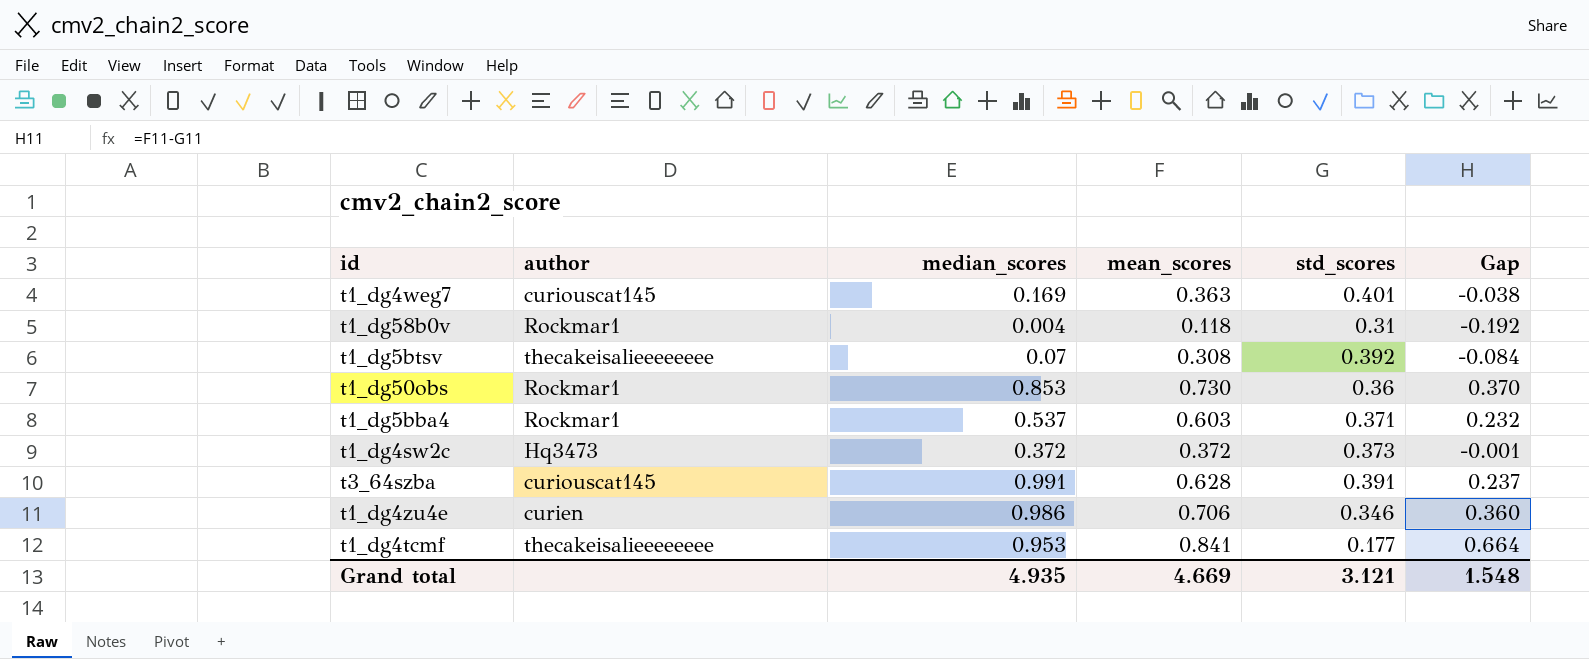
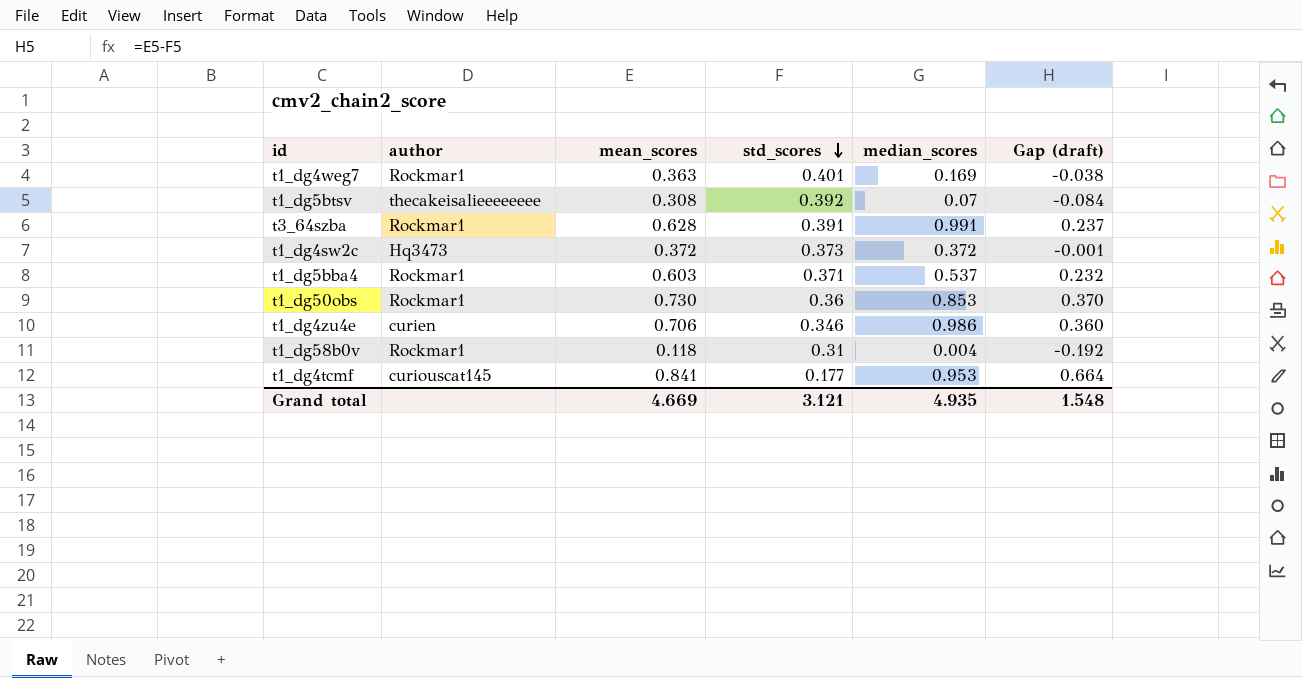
row order: none -> std_scores descending
column median_scores | position: 3 -> 5
column name: Gap -> Gap (draft)
t1_dg4weg7 | author: curiouscat145 -> Rockmar1
t3_64szba | author: curiouscat145 -> Rockmar1
t1_dg4tcmf | author: thecakeisalieeeeeeee -> curiouscat145

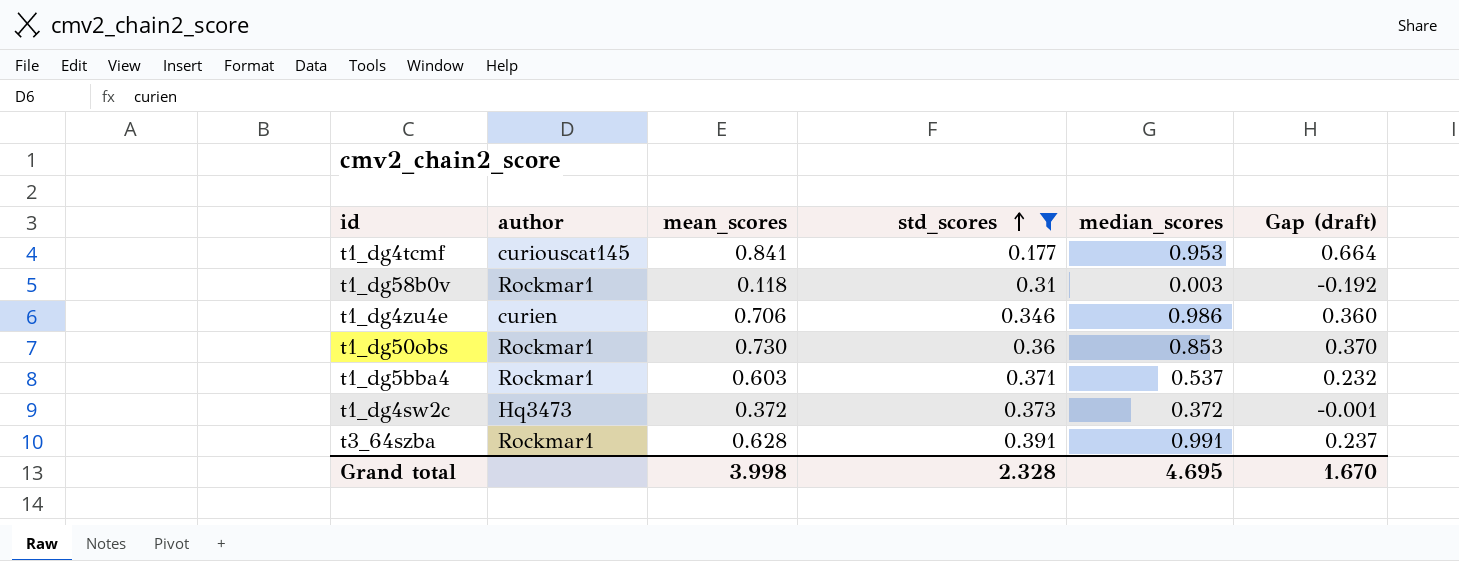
filter: none -> std_scores <= 0.391
row order: std_scores descending -> std_scores ascending
t1_dg58b0v | median_scores: 0.004 -> 0.003
Grand total | mean_scores: 4.669 -> 3.998
Grand total | std_scores: 3.121 -> 2.328
Grand total | median_scores: 4.935 -> 4.695
Grand total | Gap (draft): 1.548 -> 1.670

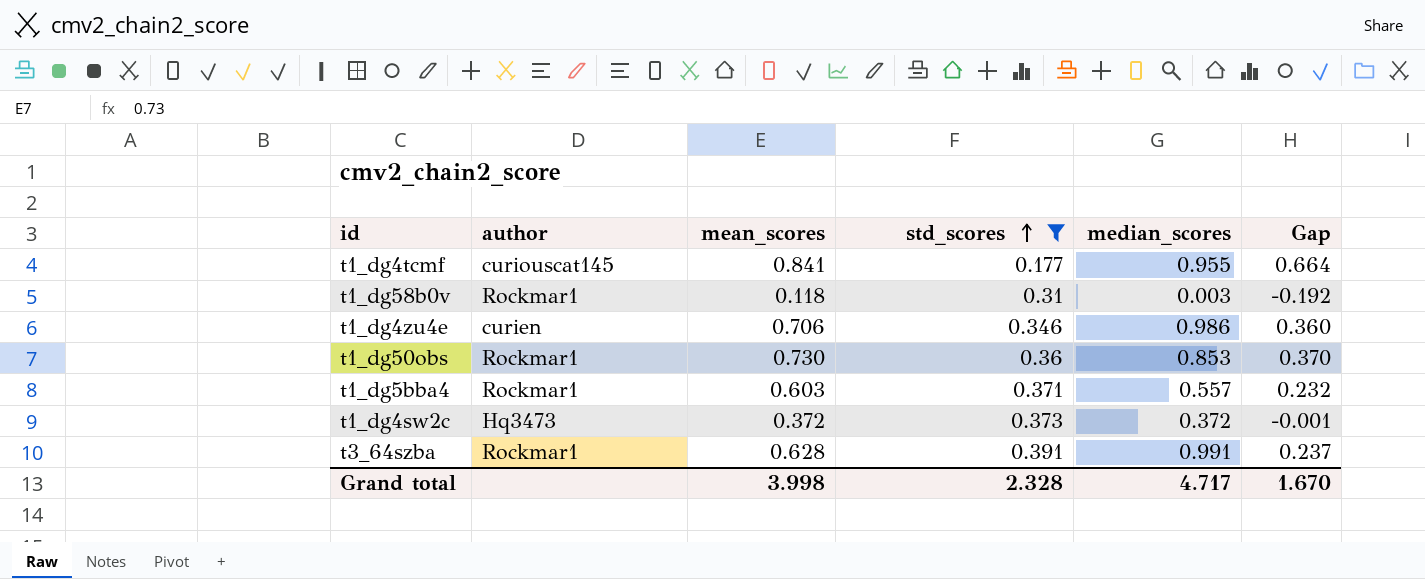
column name: Gap (draft) -> Gap
t1_dg4tcmf | median_scores: 0.953 -> 0.955
t1_dg5bba4 | median_scores: 0.537 -> 0.557
Grand total | median_scores: 4.695 -> 4.717

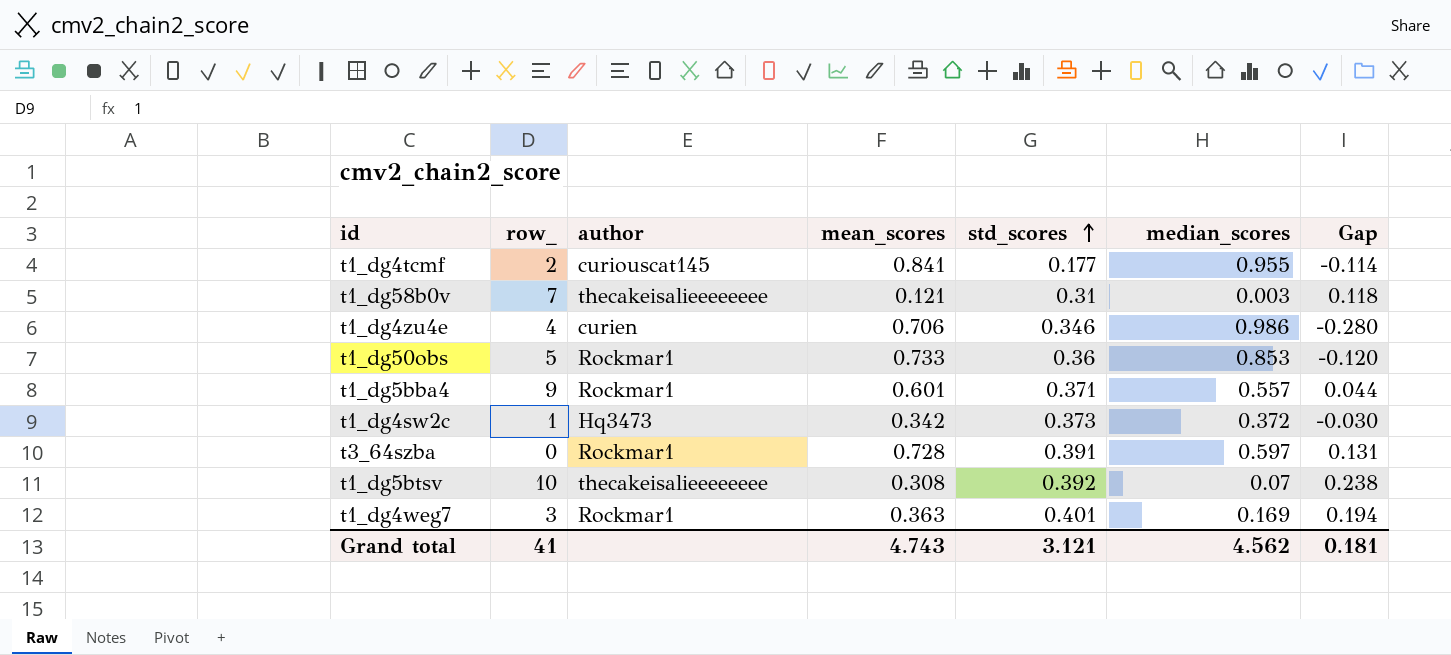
filter: std_scores <= 0.391 -> none
column row_ | position: none -> 2
column Gap | formula: [mean_scores] - [std_scores] -> [mean_scores] - [median_scores]
t1_dg58b0v | author: Rockmar1 -> thecakeisalieeeeeeee
t1_dg58b0v | mean_scores: 0.118 -> 0.121
t1_dg50obs | mean_scores: 0.730 -> 0.733
t1_dg5bba4 | mean_scores: 0.603 -> 0.601
t1_dg4sw2c | mean_scores: 0.372 -> 0.342
t3_64szba | mean_scores: 0.628 -> 0.728
t3_64szba | median_scores: 0.991 -> 0.597
Grand total | mean_scores: 3.998 -> 4.743
Grand total | std_scores: 2.328 -> 3.121
Grand total | median_scores: 4.717 -> 4.562
Grand total | Gap: 1.670 -> 0.181

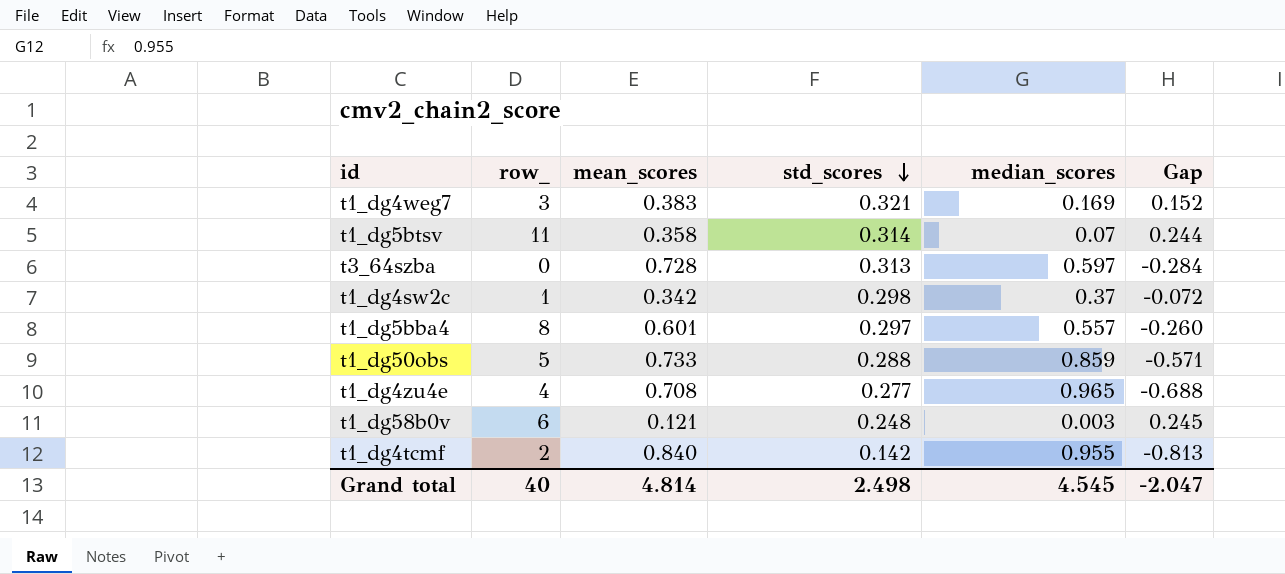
row order: std_scores ascending -> std_scores descending
column author | position: 3 -> none
column Gap | formula: [mean_scores] - [median_scores] -> [std_scores] - [median_scores]
t1_dg4weg7 | mean_scores: 0.363 -> 0.383
t1_dg4weg7 | std_scores: 0.401 -> 0.321
t1_dg5btsv | row_: 10 -> 11
t1_dg5btsv | mean_scores: 0.308 -> 0.358
t1_dg5btsv | std_scores: 0.392 -> 0.314
t3_64szba | std_scores: 0.391 -> 0.313
t1_dg4sw2c | std_scores: 0.373 -> 0.298
t1_dg4sw2c | median_scores: 0.372 -> 0.37
t1_dg5bba4 | row_: 9 -> 8
t1_dg5bba4 | std_scores: 0.371 -> 0.297
t1_dg50obs | std_scores: 0.36 -> 0.288
t1_dg50obs | median_scores: 0.853 -> 0.859
t1_dg4zu4e | mean_scores: 0.706 -> 0.708
t1_dg4zu4e | std_scores: 0.346 -> 0.277
t1_dg4zu4e | median_scores: 0.986 -> 0.965
t1_dg58b0v | row_: 7 -> 6
t1_dg58b0v | std_scores: 0.31 -> 0.248
t1_dg4tcmf | mean_scores: 0.841 -> 0.840
t1_dg4tcmf | std_scores: 0.177 -> 0.142
Grand total | row_: 41 -> 40
Grand total | mean_scores: 4.743 -> 4.814
Grand total | std_scores: 3.121 -> 2.498
Grand total | median_scores: 4.562 -> 4.545
Grand total | Gap: 0.181 -> -2.047

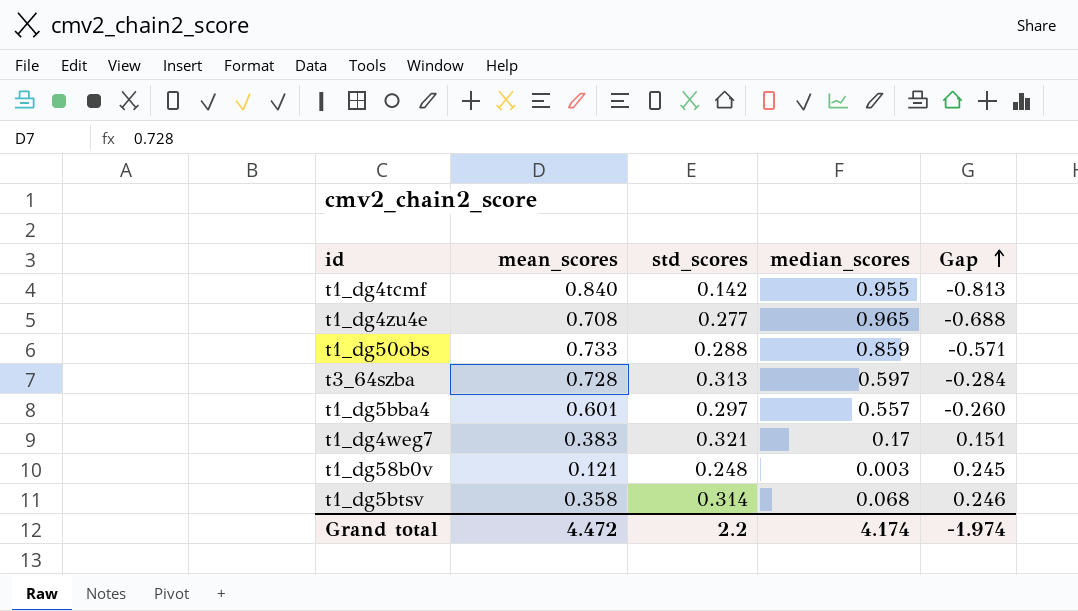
row order: std_scores descending -> Gap ascending
column row_ | position: 2 -> none
row t1_dg4sw2c: 1 | 0.342 | 0.298 | 0.37 | -0.072 -> none
t1_dg4weg7 | median_scores: 0.169 -> 0.17
t1_dg4weg7 | Gap: 0.152 -> 0.151
t1_dg5btsv | median_scores: 0.07 -> 0.068
t1_dg5btsv | Gap: 0.244 -> 0.246
Grand total | mean_scores: 4.814 -> 4.472
Grand total | std_scores: 2.498 -> 2.2
Grand total | median_scores: 4.545 -> 4.174
Grand total | Gap: -2.047 -> -1.974

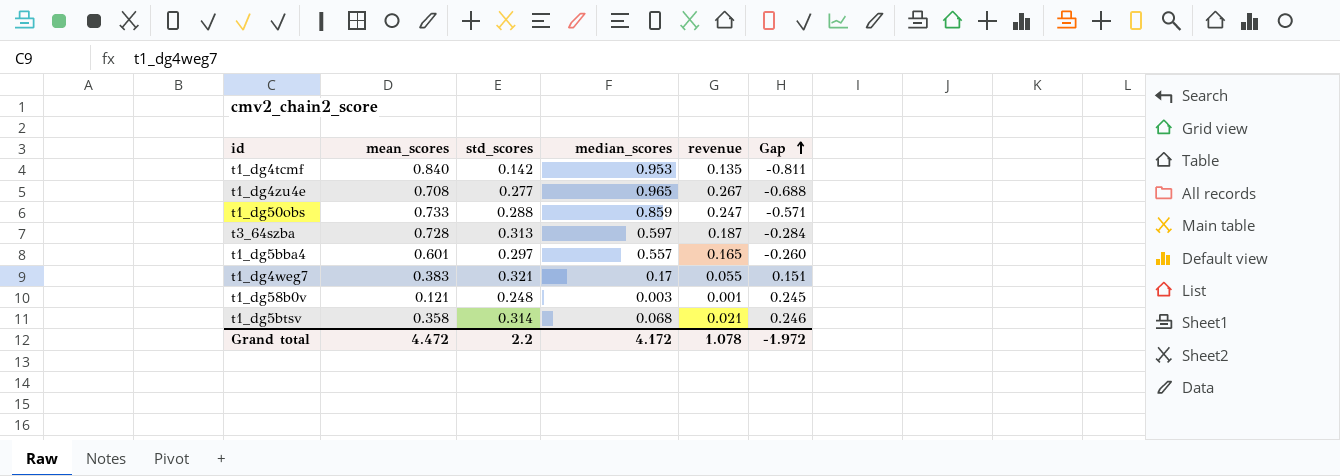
column revenue | formula: none -> [std_scores] * [median_scores]
t1_dg4tcmf | median_scores: 0.955 -> 0.953
t1_dg4tcmf | Gap: -0.813 -> -0.811
Grand total | median_scores: 4.174 -> 4.172
Grand total | Gap: -1.974 -> -1.972

